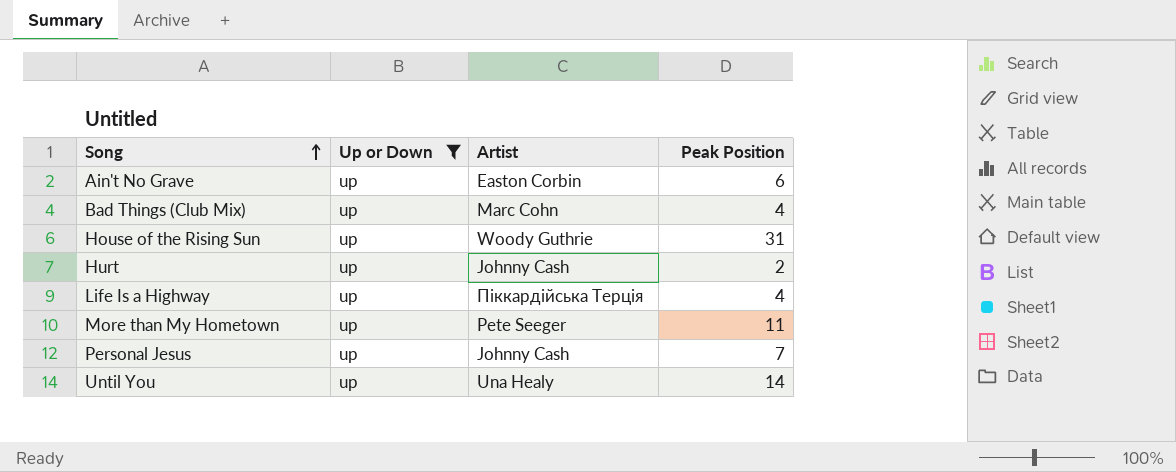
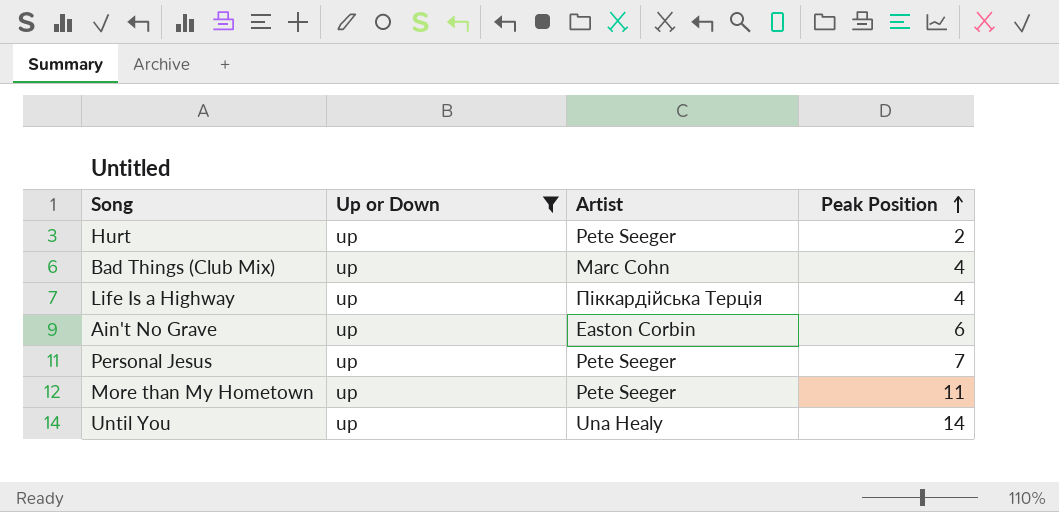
row order: Song ascending -> Peak Position ascending
row House of the Rising Sun: up | Woody Guthrie | 31 -> none
Hurt | Artist: Johnny Cash -> Pete Seeger
Personal Jesus | Artist: Johnny Cash -> Pete Seeger

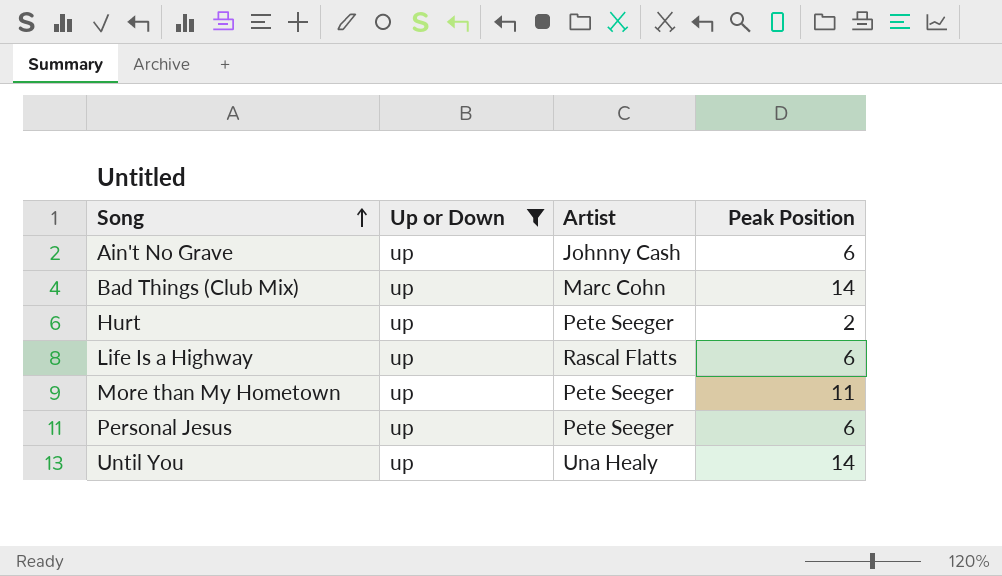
row order: Peak Position ascending -> Song ascending
Ain't No Grave | Artist: Easton Corbin -> Johnny Cash
Bad Things (Club Mix) | Peak Position: 4 -> 14
Life Is a Highway | Artist: Піккардійська Терція -> Rascal Flatts
Life Is a Highway | Peak Position: 4 -> 6
Personal Jesus | Peak Position: 7 -> 6

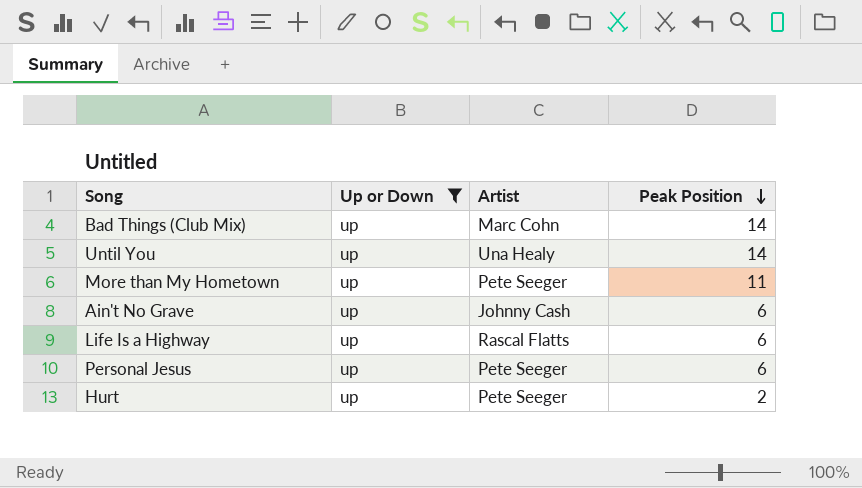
row order: Song ascending -> Peak Position descending

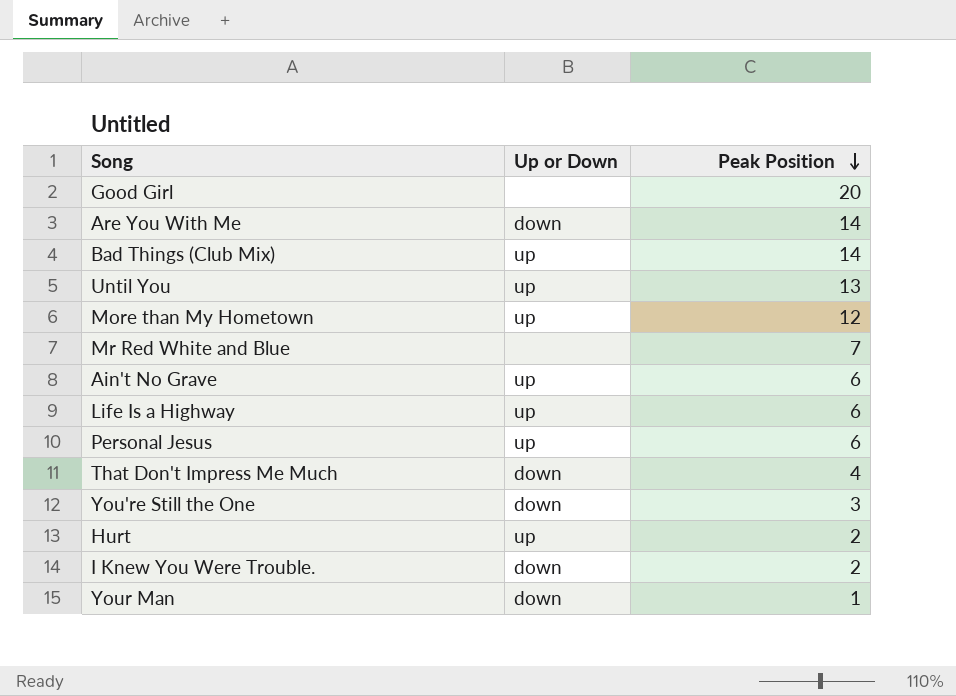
filter: Up or Down = up -> none
column Artist | position: 3 -> none
Until You | Peak Position: 14 -> 13
More than My Hometown | Peak Position: 11 -> 12

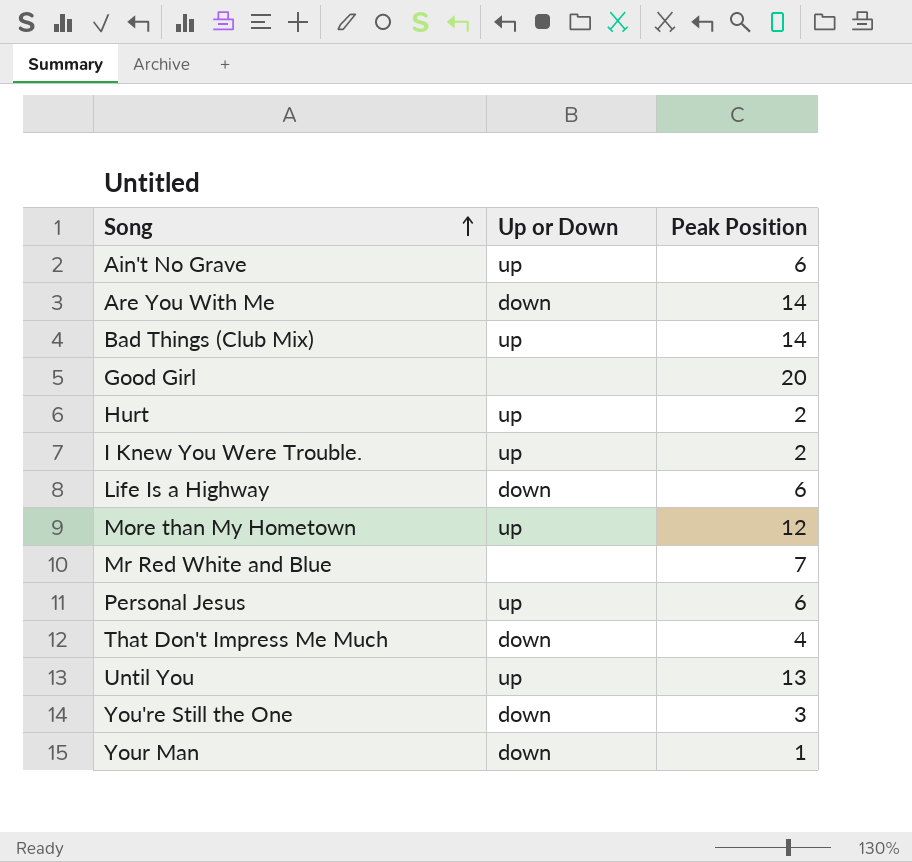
row order: Peak Position descending -> Song ascending
I Knew You Were Trouble. | Up or Down: down -> up
Life Is a Highway | Up or Down: up -> down

